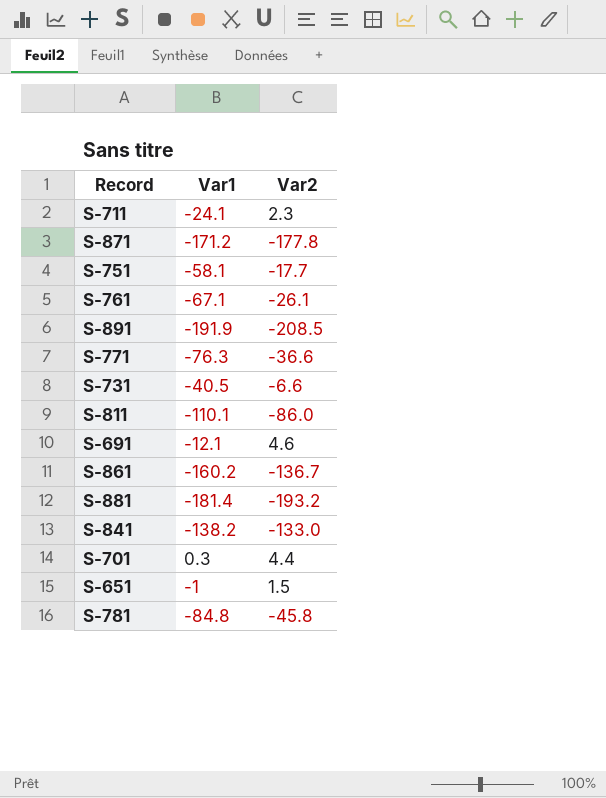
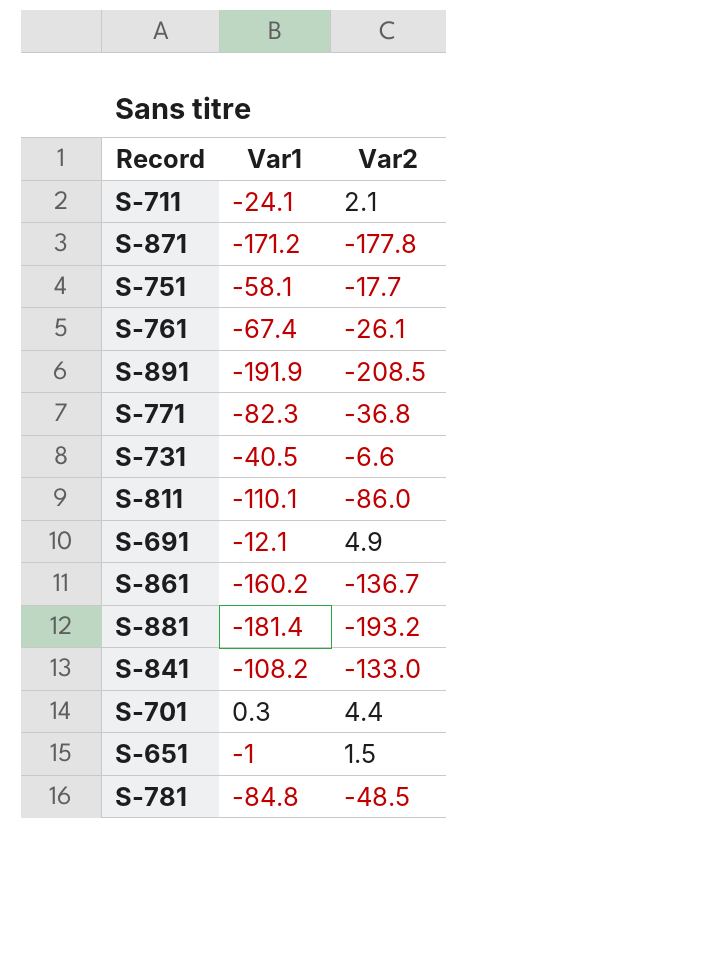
S-711 | Var2: 2.3 -> 2.1
S-761 | Var1: -67.1 -> -67.4
S-771 | Var1: -76.3 -> -82.3
S-771 | Var2: -36.6 -> -36.8
S-691 | Var2: 4.6 -> 4.9
S-841 | Var1: -138.2 -> -108.2
S-781 | Var2: -45.8 -> -48.5

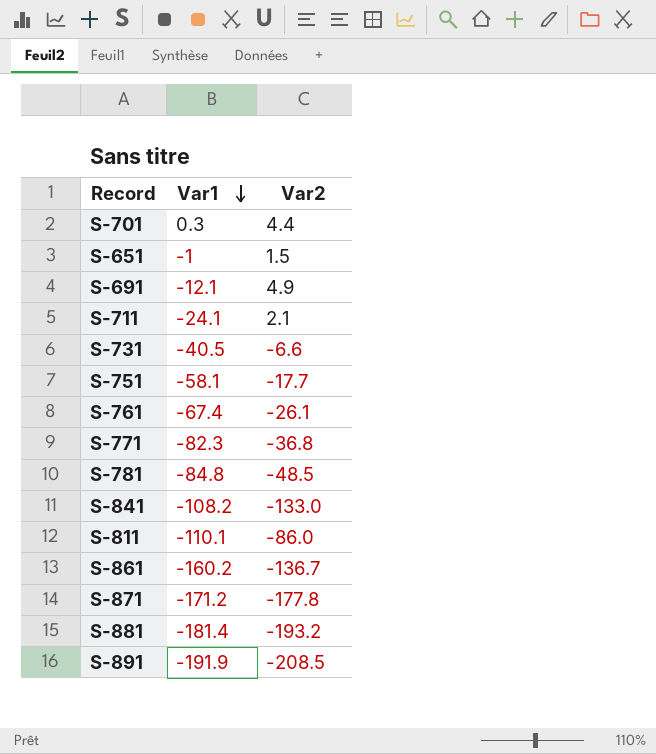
row order: none -> Var1 descending

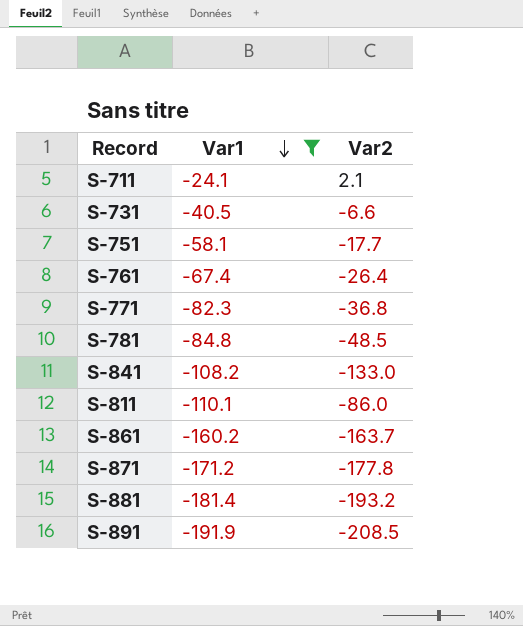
filter: none -> Var1 <= -24.1
S-761 | Var2: -26.1 -> -26.4
S-861 | Var2: -136.7 -> -163.7

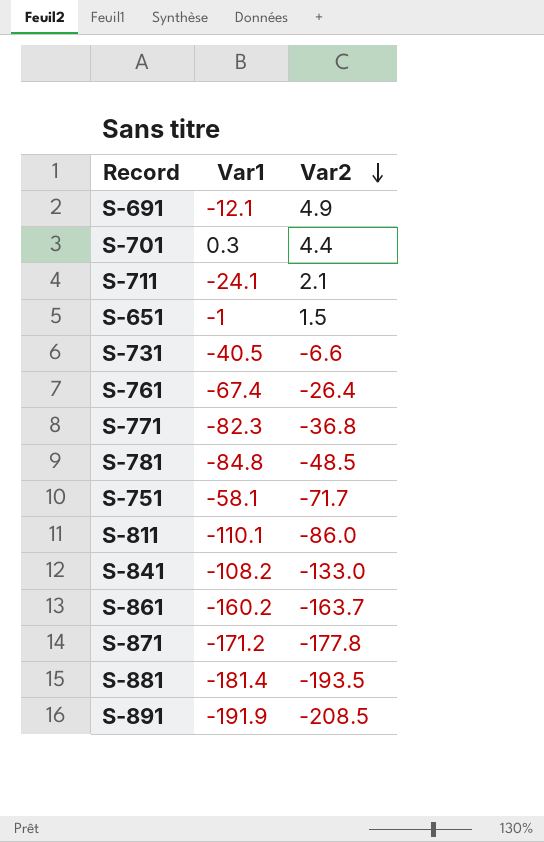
filter: Var1 <= -24.1 -> none
row order: Var1 descending -> Var2 descending
S-751 | Var2: -17.7 -> -71.7
S-881 | Var2: -193.2 -> -193.5

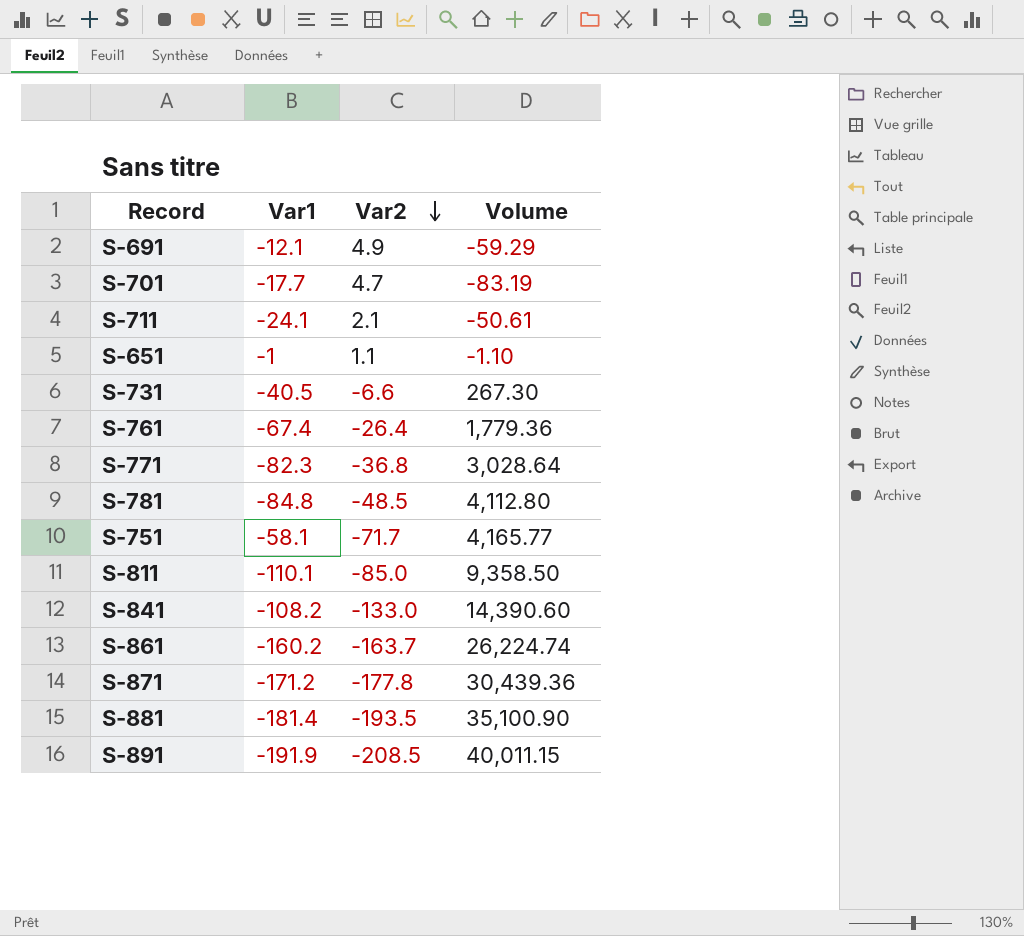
column Volume | formula: none -> [Var1] * [Var2]
S-701 | Var1: 0.3 -> -17.7
S-701 | Var2: 4.4 -> 4.7
S-651 | Var2: 1.5 -> 1.1
S-811 | Var2: -86.0 -> -85.0

